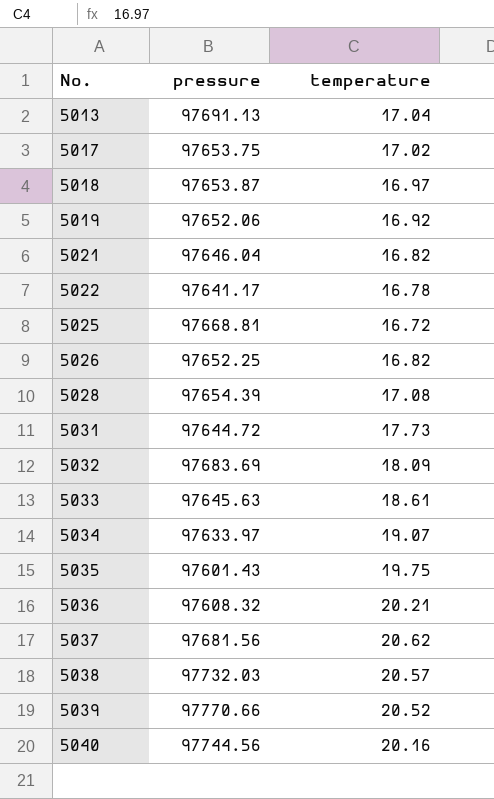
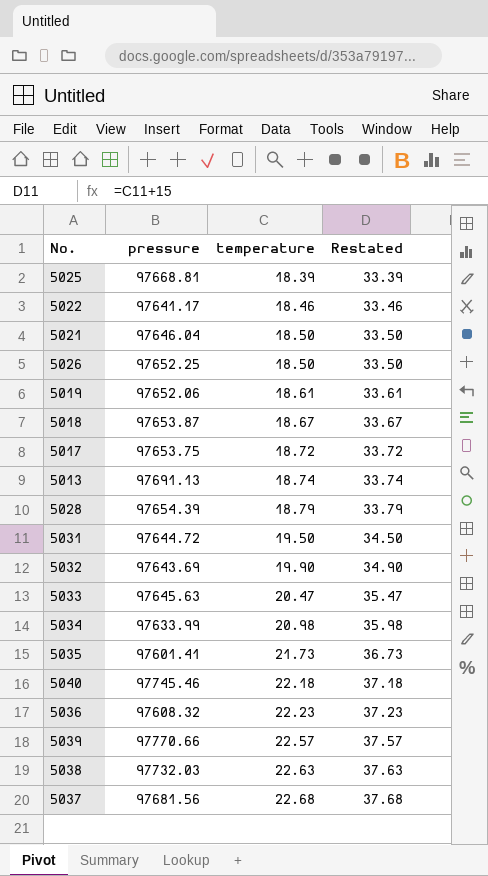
row order: No. ascending -> temperature ascending
column Restated | formula: none -> [temperature] + 15
5025 | temperature: 16.72 -> 18.39
5022 | temperature: 16.78 -> 18.46
5021 | temperature: 16.82 -> 18.50
5026 | temperature: 16.82 -> 18.50
5019 | temperature: 16.92 -> 18.61
5018 | temperature: 16.97 -> 18.67
5017 | temperature: 17.02 -> 18.72
5013 | temperature: 17.04 -> 18.74
5028 | temperature: 17.08 -> 18.79
5031 | temperature: 17.73 -> 19.50
5032 | pressure: 97683.69 -> 97643.69
5032 | temperature: 18.09 -> 19.90
5033 | temperature: 18.61 -> 20.47
5034 | pressure: 97633.97 -> 97633.99
5034 | temperature: 19.07 -> 20.98
5035 | pressure: 97601.43 -> 97601.41
5035 | temperature: 19.75 -> 21.73
5040 | pressure: 97744.56 -> 97745.46
5040 | temperature: 20.16 -> 22.18
5036 | temperature: 20.21 -> 22.23
5039 | temperature: 20.52 -> 22.57
5038 | temperature: 20.57 -> 22.63
5037 | temperature: 20.62 -> 22.68

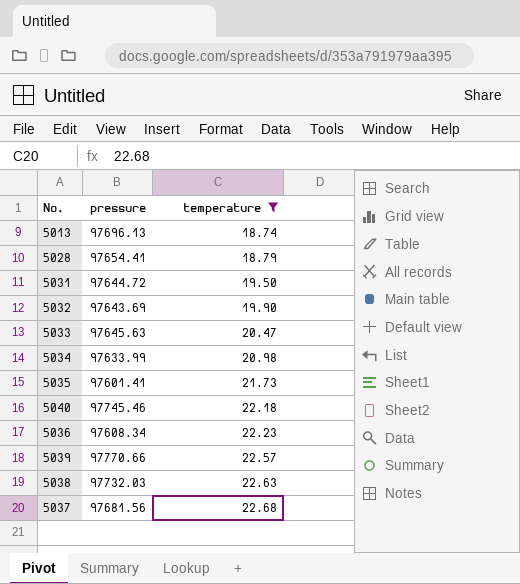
filter: none -> temperature >= 18.74
column Restated | formula: [temperature] + 15 -> none
5013 | pressure: 97691.13 -> 97696.13
5028 | pressure: 97654.39 -> 97654.41
5036 | pressure: 97608.32 -> 97608.34

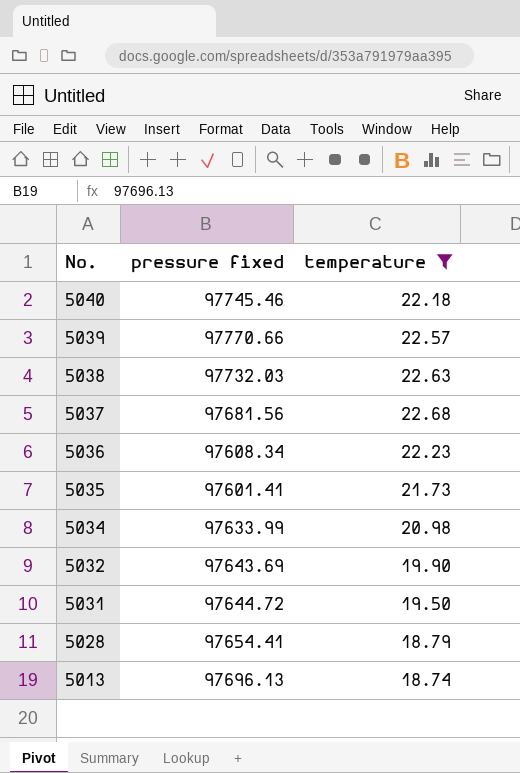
row order: temperature ascending -> No. descending
column name: pressure -> pressure fixed
row 5033: 97645.63 | 20.47 -> none

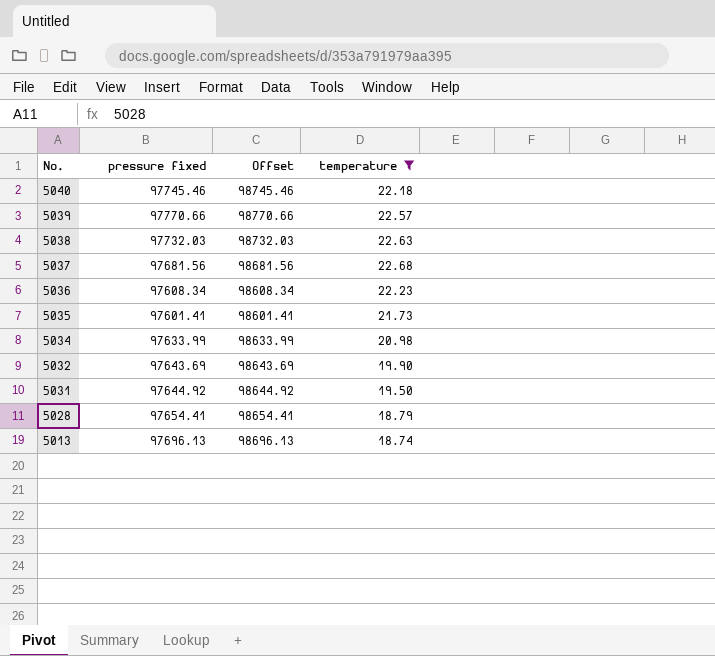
column Offset | formula: none -> [pressure fixed] + 1000
5031 | pressure fixed: 97644.72 -> 97644.92

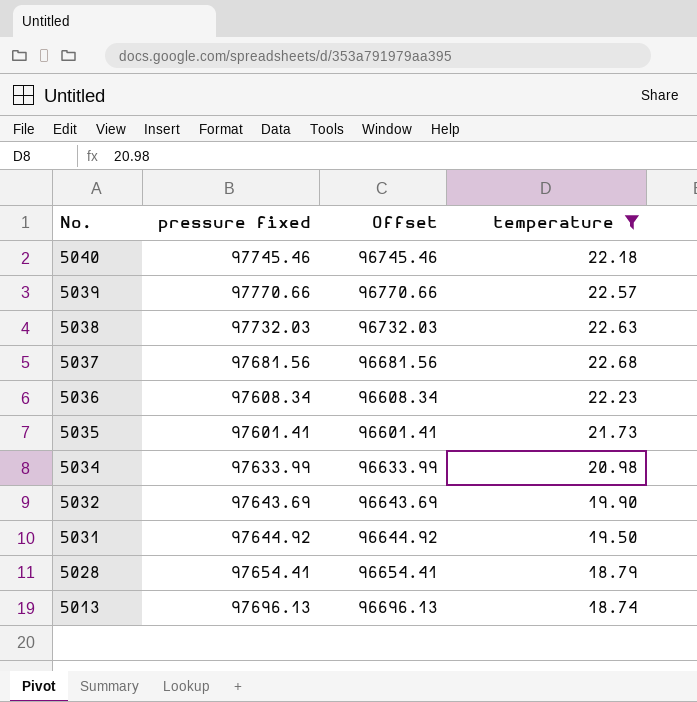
column Offset | formula: [pressure fixed] + 1000 -> [pressure fixed] - 1000

